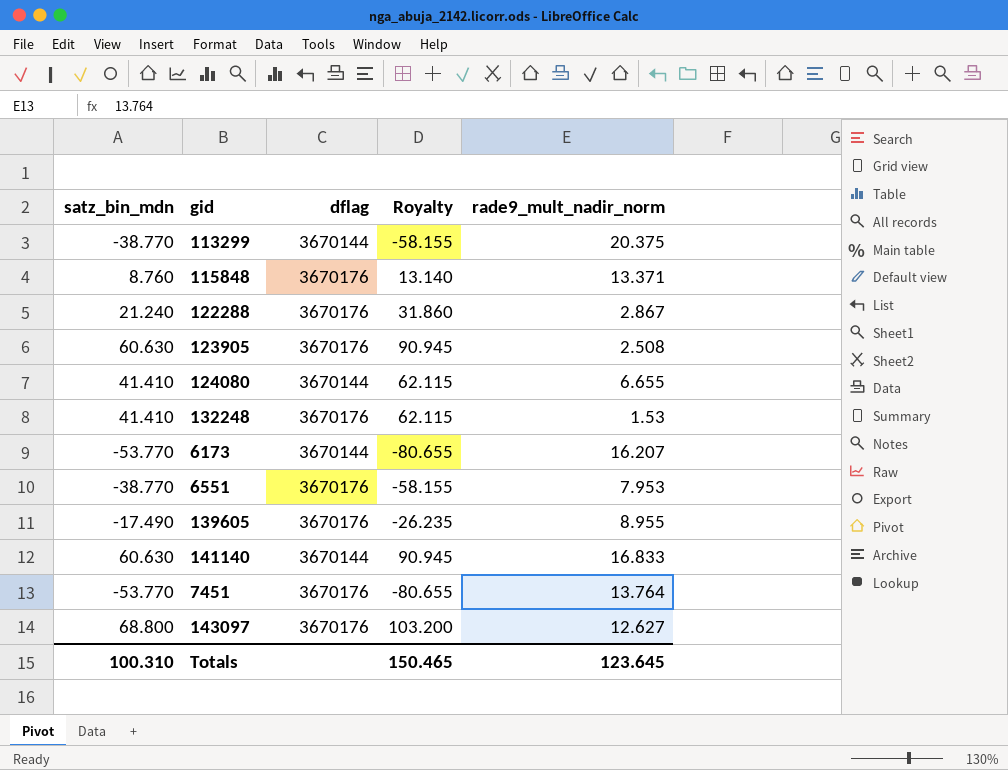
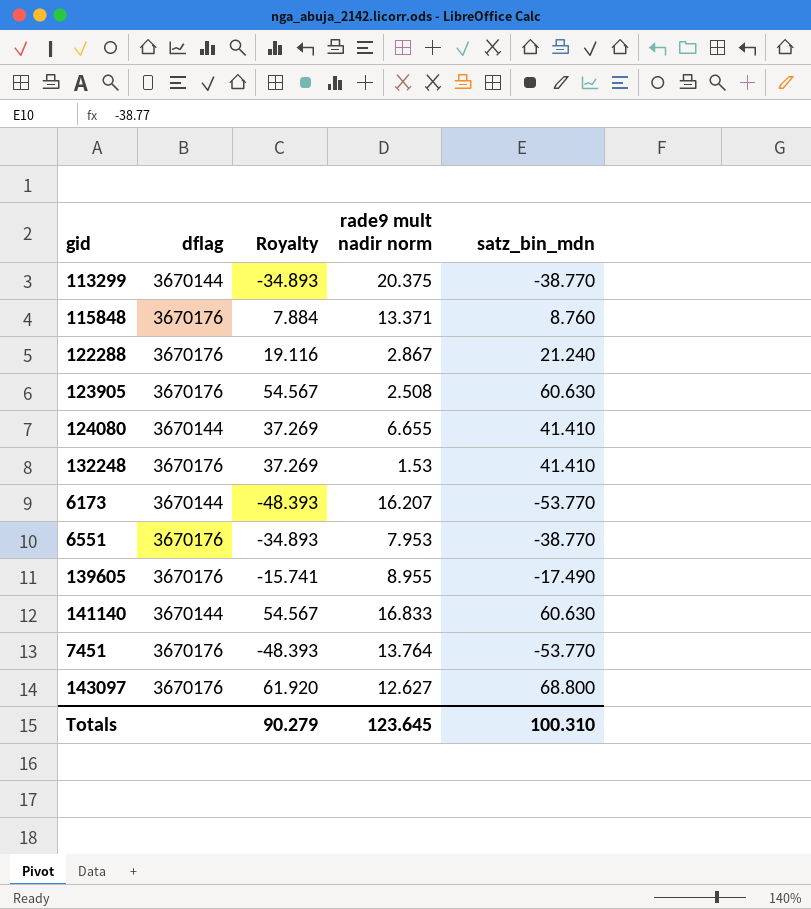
column Royalty | formula: [satz_bin_mdn] * 1.5 -> [satz_bin_mdn] * 0.9
column name: rade9_mult_nadir_norm -> rade9 mult nadir norm
column satz_bin_mdn | position: 1 -> 5
Totals | Royalty: 150.465 -> 90.279

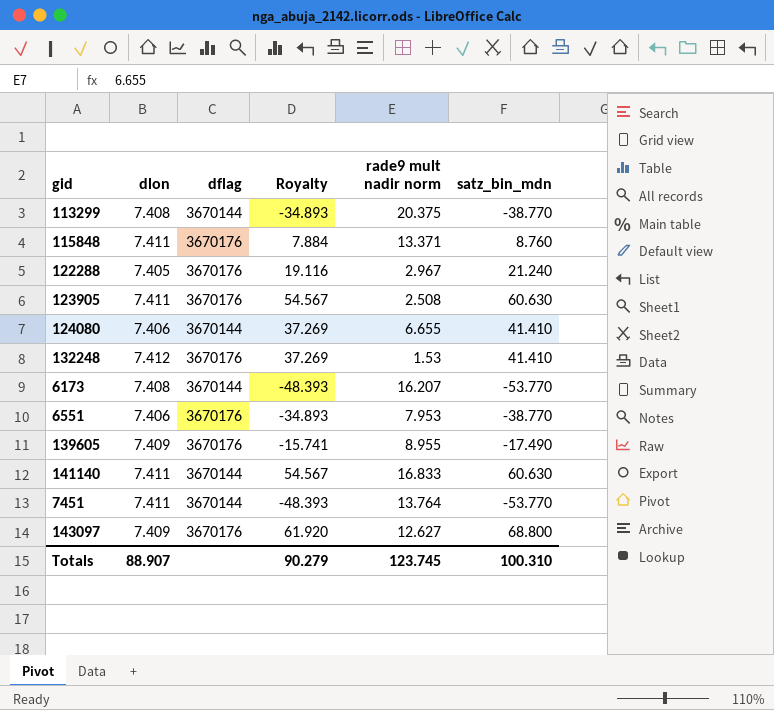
column dlon | position: none -> 2
122288 | rade9 mult nadir norm: 2.867 -> 2.967
7451 | dflag: 3670176 -> 3670144
Totals | rade9 mult nadir norm: 123.645 -> 123.745

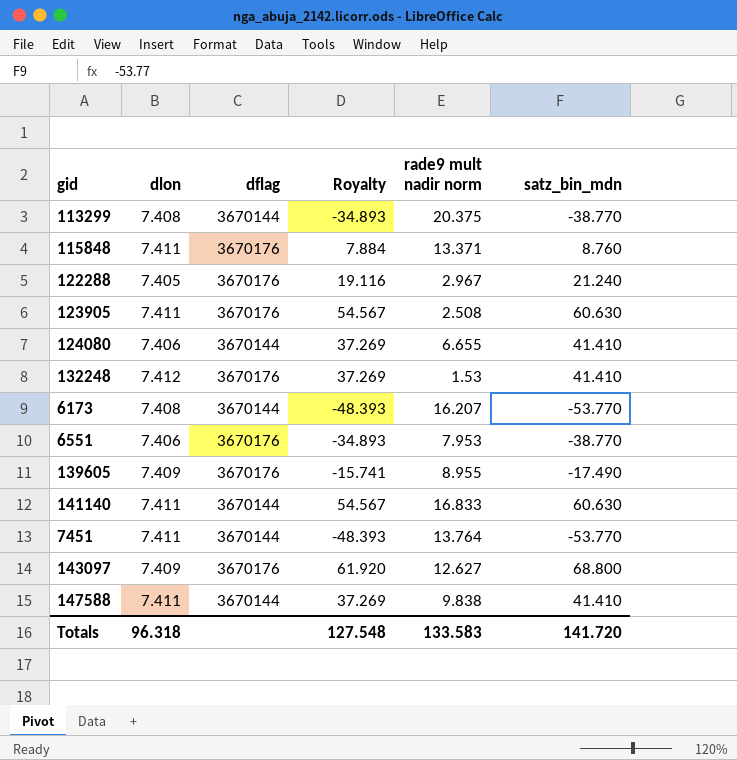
row 147588: none -> 7.411 | 3670144 | 37.269 | 9.838 | 41.410
Totals | dlon: 88.907 -> 96.318
Totals | Royalty: 90.279 -> 127.548
Totals | rade9 mult nadir norm: 123.745 -> 133.583
Totals | satz_bin_mdn: 100.310 -> 141.720

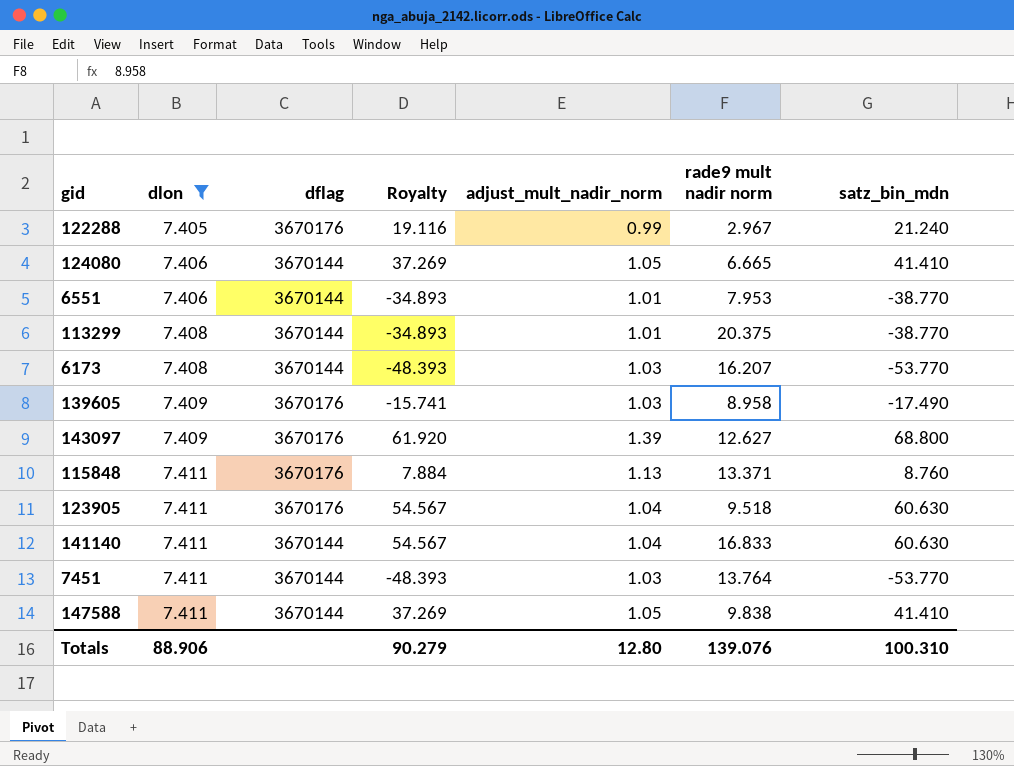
filter: none -> dlon != 7.412
row order: none -> dlon ascending
column adjust_mult_nadir_norm | position: none -> 5
124080 | rade9 mult nadir norm: 6.655 -> 6.665
6551 | dflag: 3670176 -> 3670144
139605 | rade9 mult nadir norm: 8.955 -> 8.958
123905 | rade9 mult nadir norm: 2.508 -> 9.518
Totals | dlon: 96.318 -> 88.906
Totals | Royalty: 127.548 -> 90.279
Totals | rade9 mult nadir norm: 133.583 -> 139.076
Totals | satz_bin_mdn: 141.720 -> 100.310

